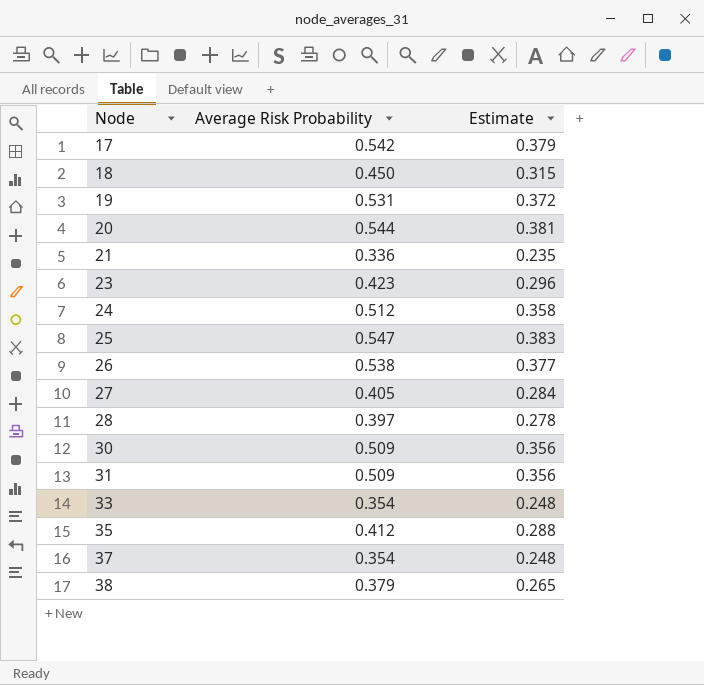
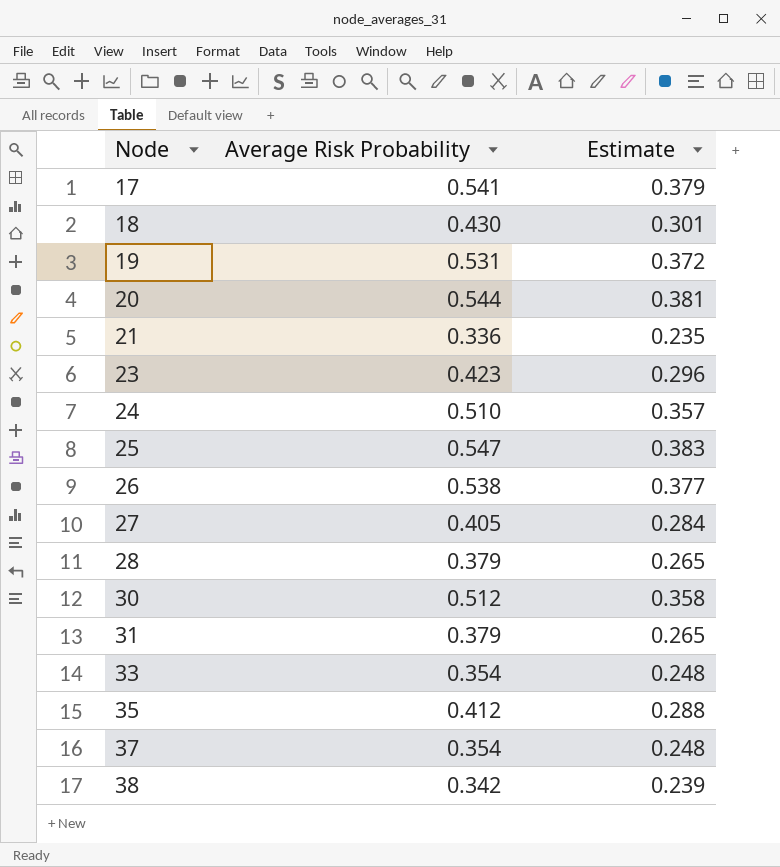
17 | Average Risk Probability: 0.542 -> 0.541
18 | Average Risk Probability: 0.450 -> 0.430
18 | Estimate: 0.315 -> 0.301
24 | Average Risk Probability: 0.512 -> 0.510
24 | Estimate: 0.358 -> 0.357
28 | Average Risk Probability: 0.397 -> 0.379
28 | Estimate: 0.278 -> 0.265
30 | Average Risk Probability: 0.509 -> 0.512
30 | Estimate: 0.356 -> 0.358
31 | Average Risk Probability: 0.509 -> 0.379
31 | Estimate: 0.356 -> 0.265
38 | Average Risk Probability: 0.379 -> 0.342
38 | Estimate: 0.265 -> 0.239

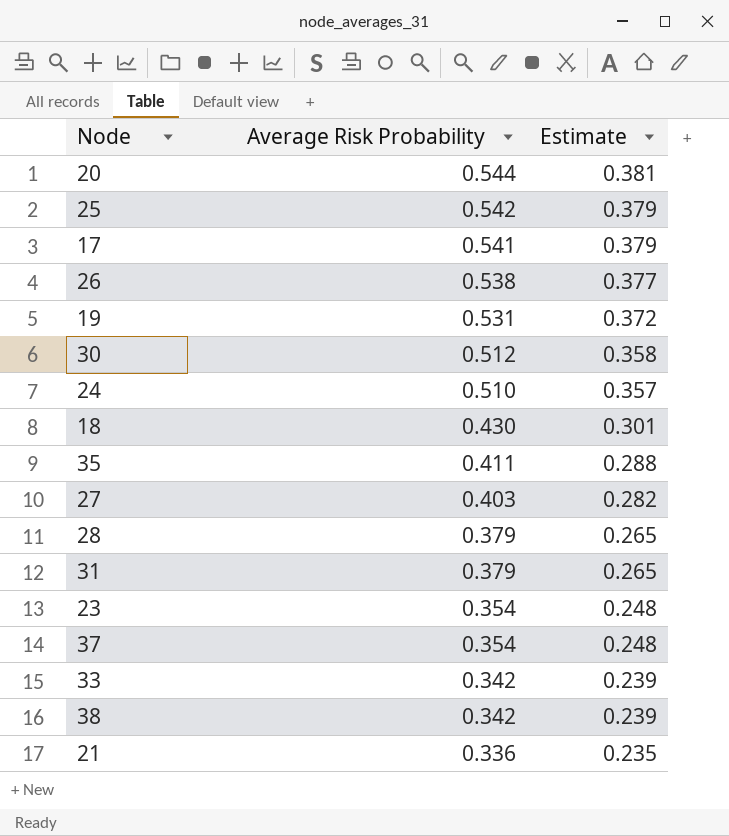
row order: Node ascending -> Average Risk Probability descending
25 | Average Risk Probability: 0.547 -> 0.542
25 | Estimate: 0.383 -> 0.379
35 | Average Risk Probability: 0.412 -> 0.411
27 | Average Risk Probability: 0.405 -> 0.403
27 | Estimate: 0.284 -> 0.282
23 | Average Risk Probability: 0.423 -> 0.354
23 | Estimate: 0.296 -> 0.248
33 | Average Risk Probability: 0.354 -> 0.342
33 | Estimate: 0.248 -> 0.239

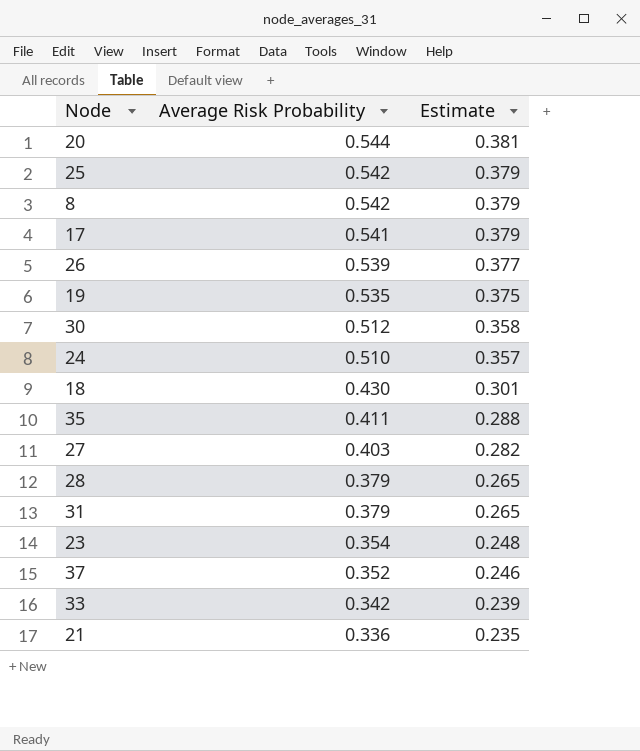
row 38: 0.342 | 0.239 -> none
row 8: none -> 0.542 | 0.379
26 | Average Risk Probability: 0.538 -> 0.539
19 | Average Risk Probability: 0.531 -> 0.535
19 | Estimate: 0.372 -> 0.375
37 | Average Risk Probability: 0.354 -> 0.352
37 | Estimate: 0.248 -> 0.246

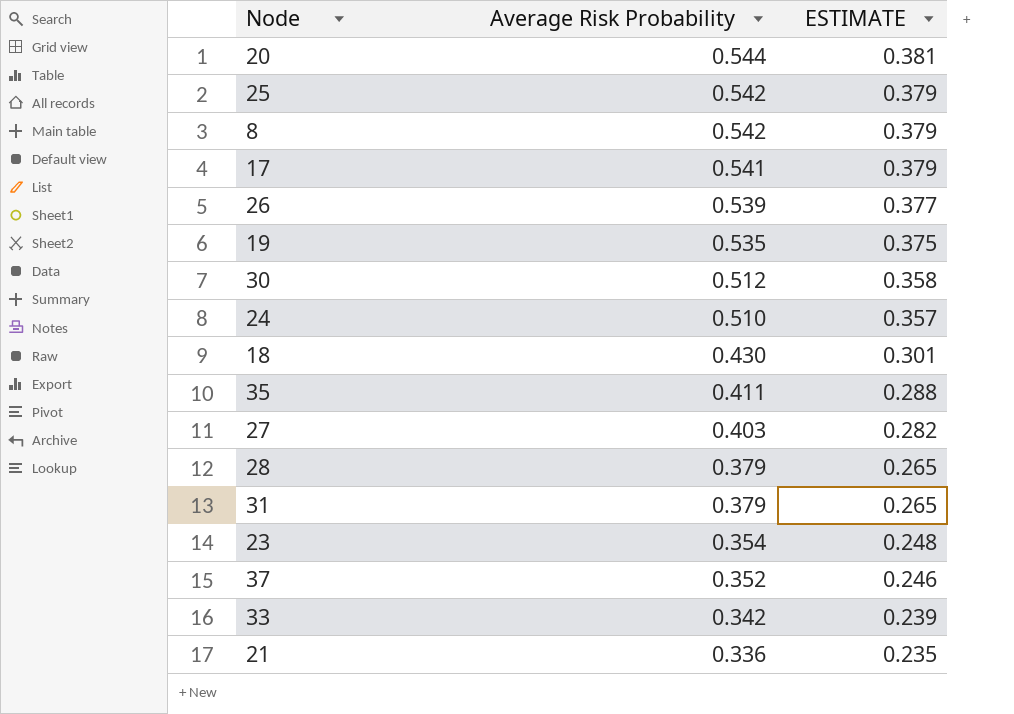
column name: Estimate -> ESTIMATE

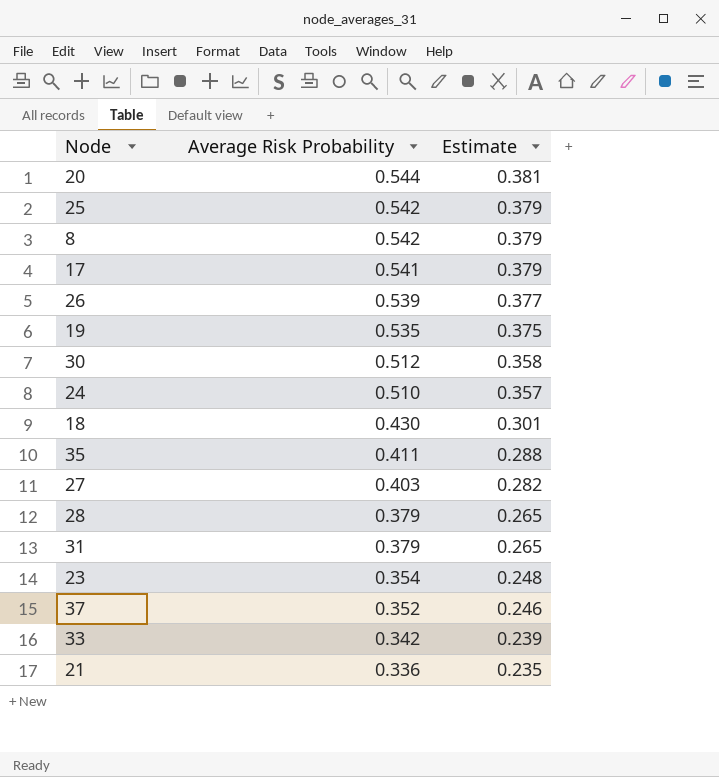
column name: ESTIMATE -> Estimate

